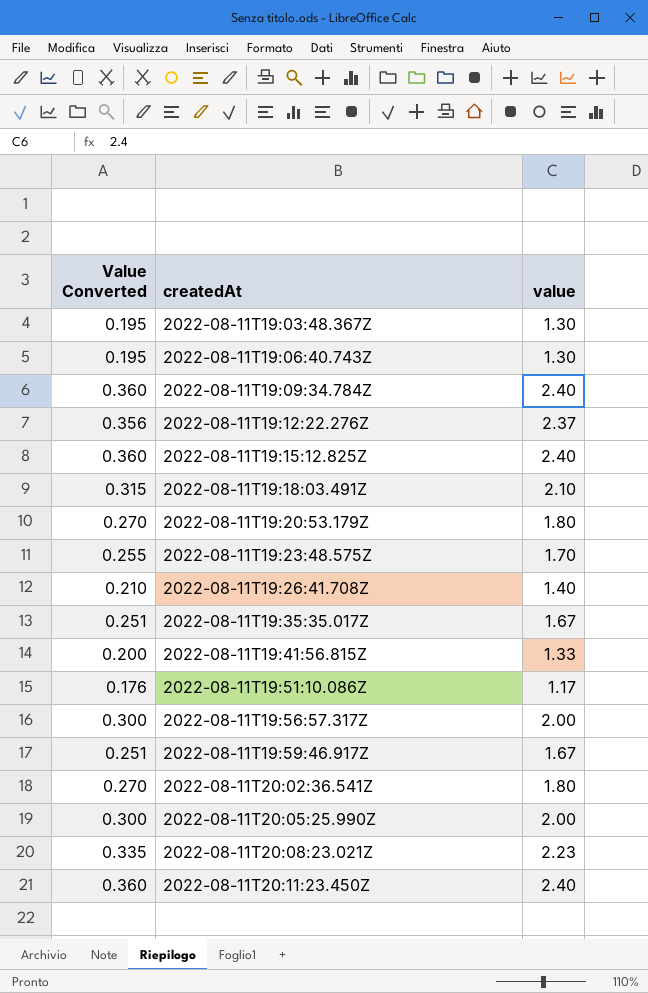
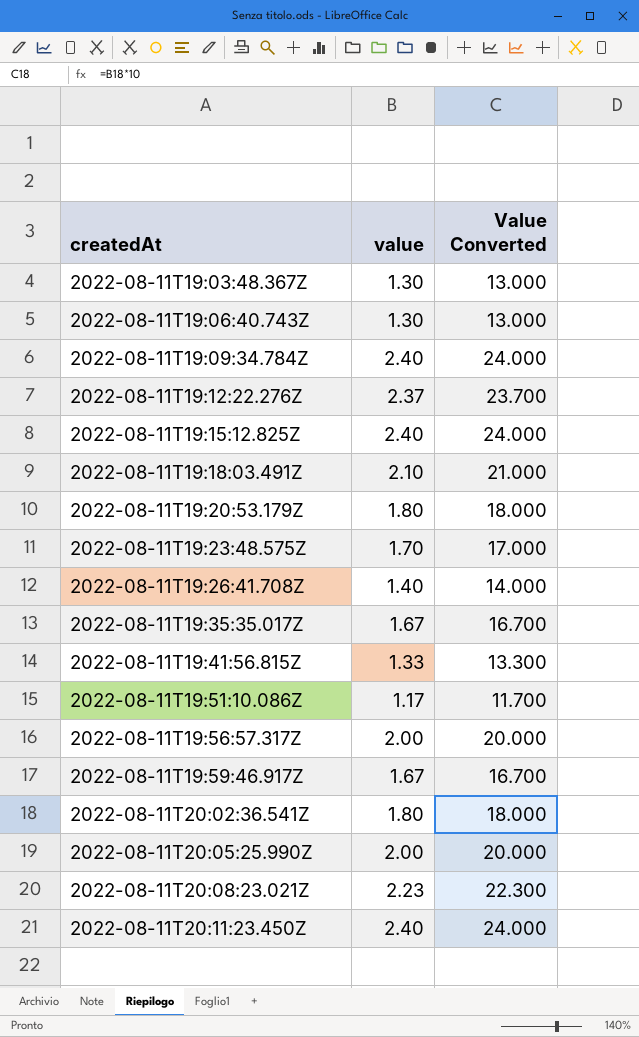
column Value Converted | formula: [value] * 0.15 -> [value] * 10
column Value Converted | position: 1 -> 3

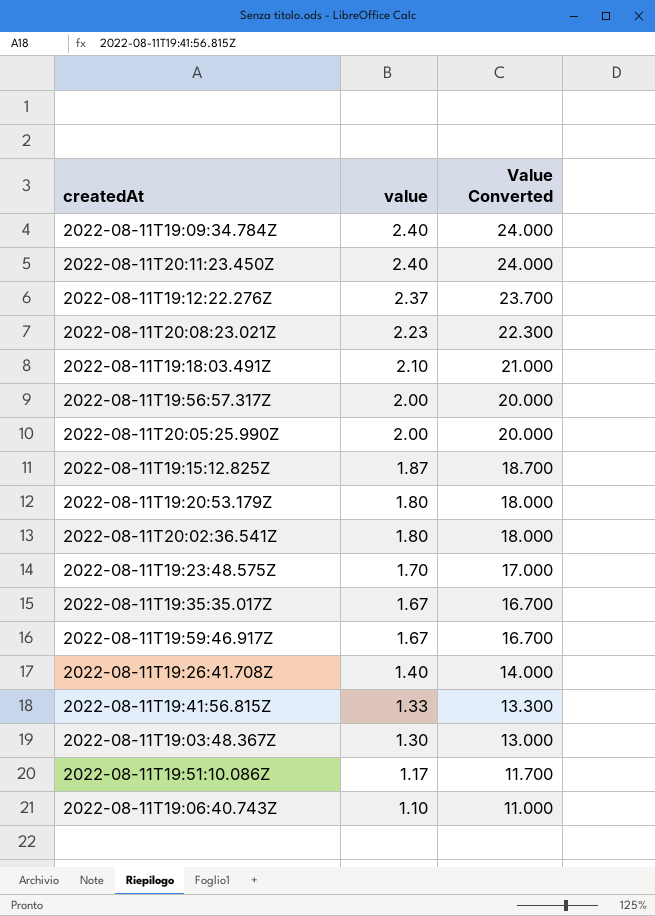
row order: createdAt ascending -> value descending
2022-08-11T19:15:12.825Z | value: 2.40 -> 1.87
2022-08-11T19:15:12.825Z | Value Converted: 24.000 -> 18.700
2022-08-11T19:06:40.743Z | value: 1.30 -> 1.10
2022-08-11T19:06:40.743Z | Value Converted: 13.000 -> 11.000

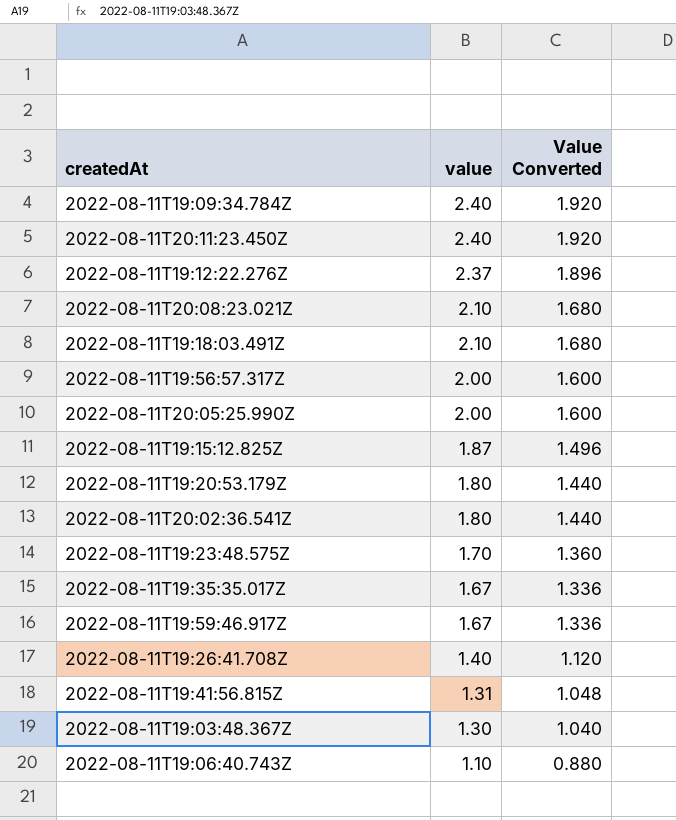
column Value Converted | formula: [value] * 10 -> [value] * 0.8
row 2022-08-11T19:51:10.086Z: 1.17 | 11.700 -> none
2022-08-11T20:08:23.021Z | value: 2.23 -> 2.10
2022-08-11T19:41:56.815Z | value: 1.33 -> 1.31

